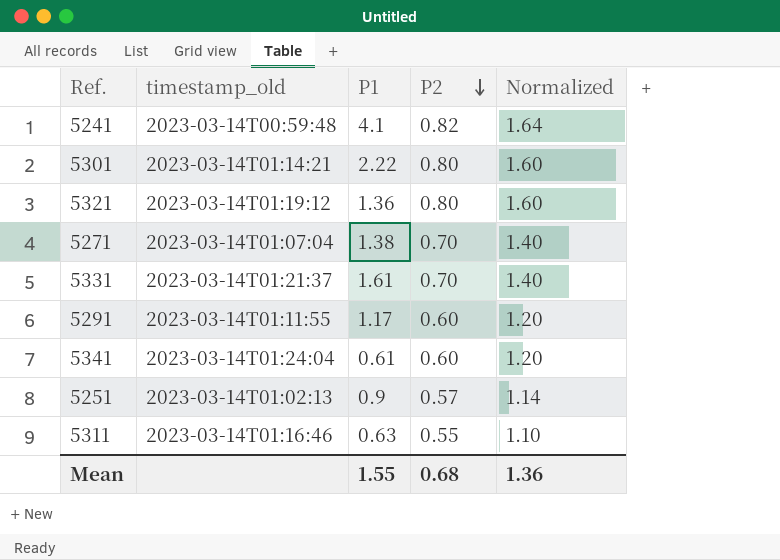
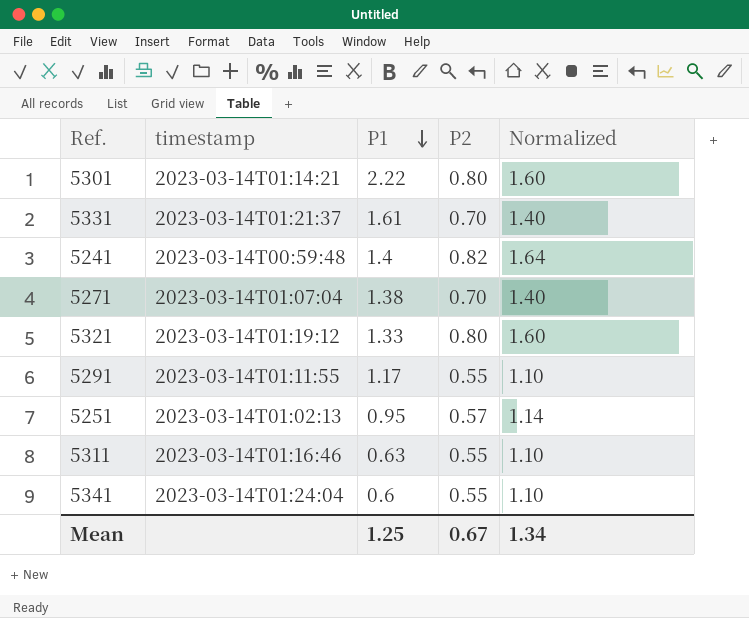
row order: P2 descending -> P1 descending
column name: timestamp_old -> timestamp
5241 | P1: 4.1 -> 1.4
5321 | P1: 1.36 -> 1.33
5291 | P2: 0.60 -> 0.55
5291 | Normalized: 1.20 -> 1.10
5251 | P1: 0.9 -> 0.95
5341 | P1: 0.61 -> 0.6
5341 | P2: 0.60 -> 0.55
5341 | Normalized: 1.20 -> 1.10
Mean | P1: 1.55 -> 1.25
Mean | P2: 0.68 -> 0.67
Mean | Normalized: 1.36 -> 1.34

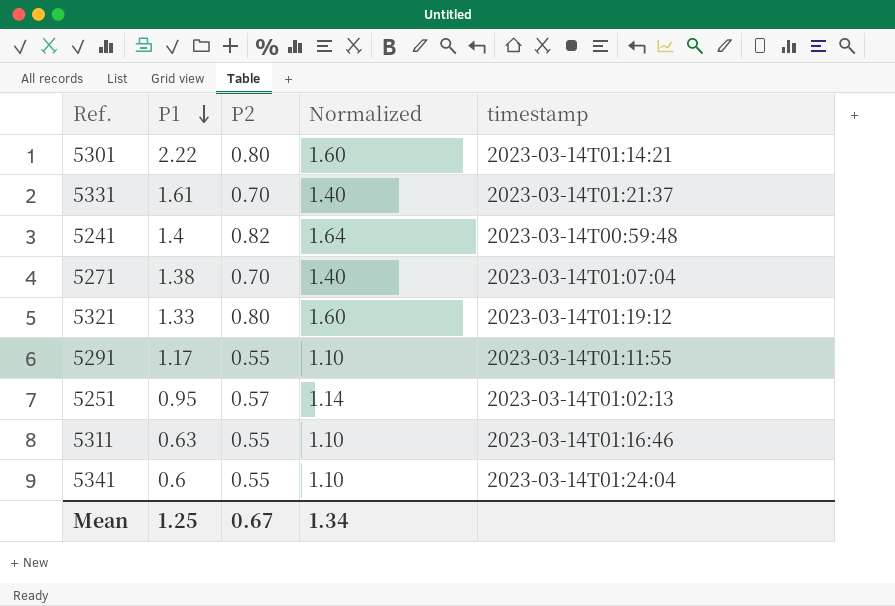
column timestamp | position: 2 -> 5

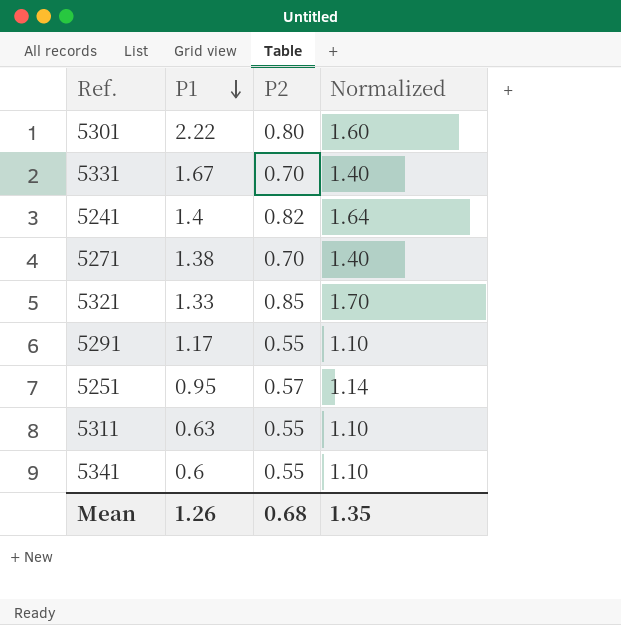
column timestamp | position: 5 -> none
5331 | P1: 1.61 -> 1.67
5321 | P2: 0.80 -> 0.85
5321 | Normalized: 1.60 -> 1.70
Mean | P1: 1.25 -> 1.26
Mean | P2: 0.67 -> 0.68
Mean | Normalized: 1.34 -> 1.35

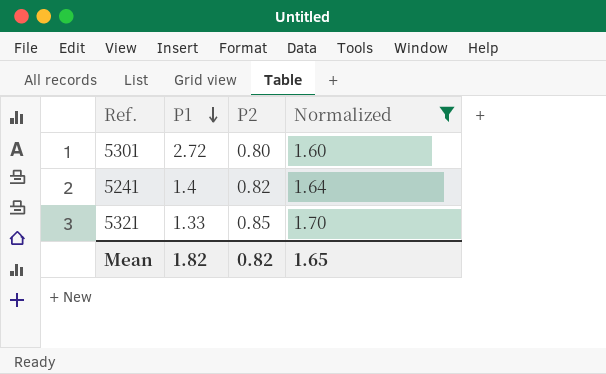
filter: none -> Normalized >= 1.60
5301 | P1: 2.22 -> 2.72
Mean | P1: 1.26 -> 1.82
Mean | P2: 0.68 -> 0.82
Mean | Normalized: 1.35 -> 1.65

